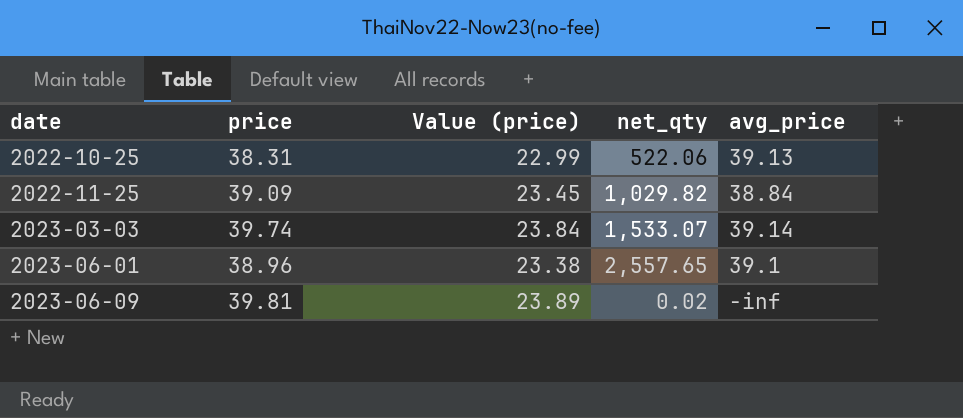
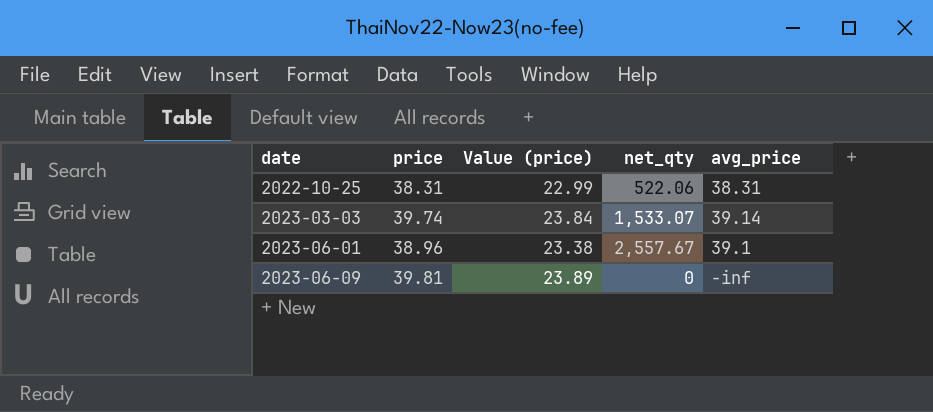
row 2022-11-25: 39.09 | 23.45 | 1,029.82 | 38.84 -> none
2022-10-25 | avg_price: 39.13 -> 38.31
2023-06-01 | net_qty: 2,557.65 -> 2,557.67
2023-06-09 | net_qty: 0.02 -> 0

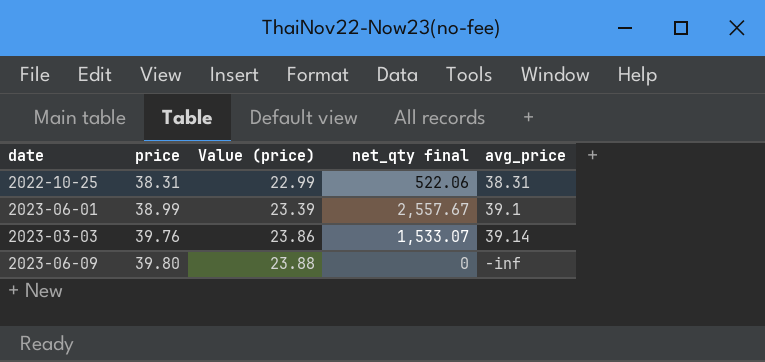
row order: date ascending -> price ascending
column name: net_qty -> net_qty final
2023-06-01 | price: 38.96 -> 38.99
2023-06-01 | Value (price): 23.38 -> 23.39
2023-03-03 | price: 39.74 -> 39.76
2023-03-03 | Value (price): 23.84 -> 23.86
2023-06-09 | price: 39.81 -> 39.80
2023-06-09 | Value (price): 23.89 -> 23.88

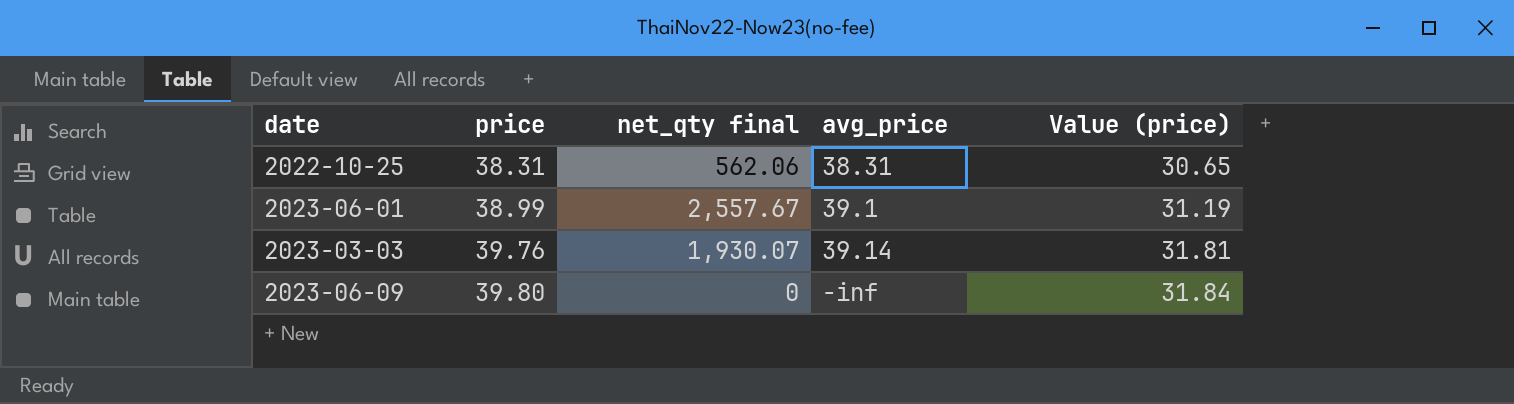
column Value (price) | formula: [price] * 0.6 -> [price] * 0.8
column Value (price) | position: 3 -> 5
2022-10-25 | net_qty final: 522.06 -> 562.06
2023-03-03 | net_qty final: 1,533.07 -> 1,930.07

